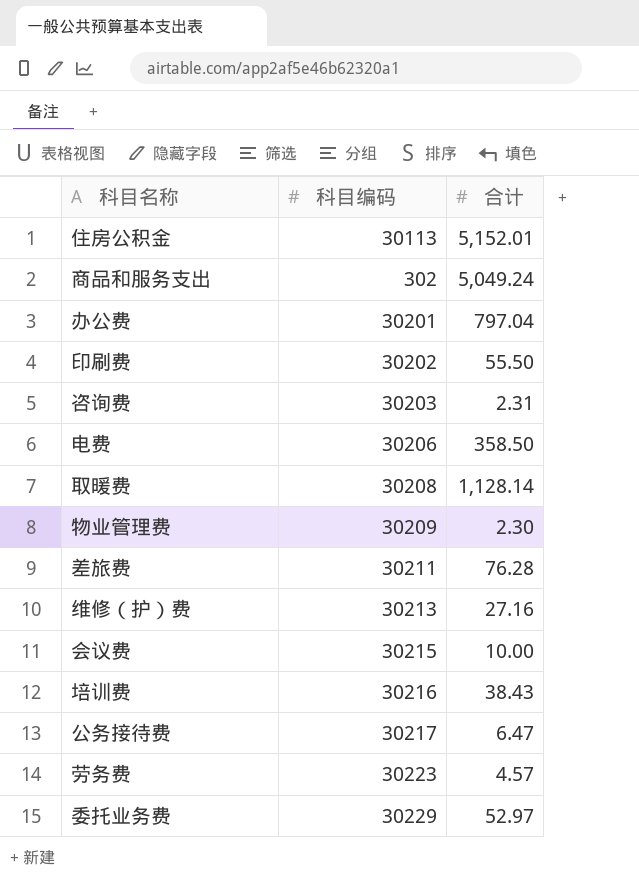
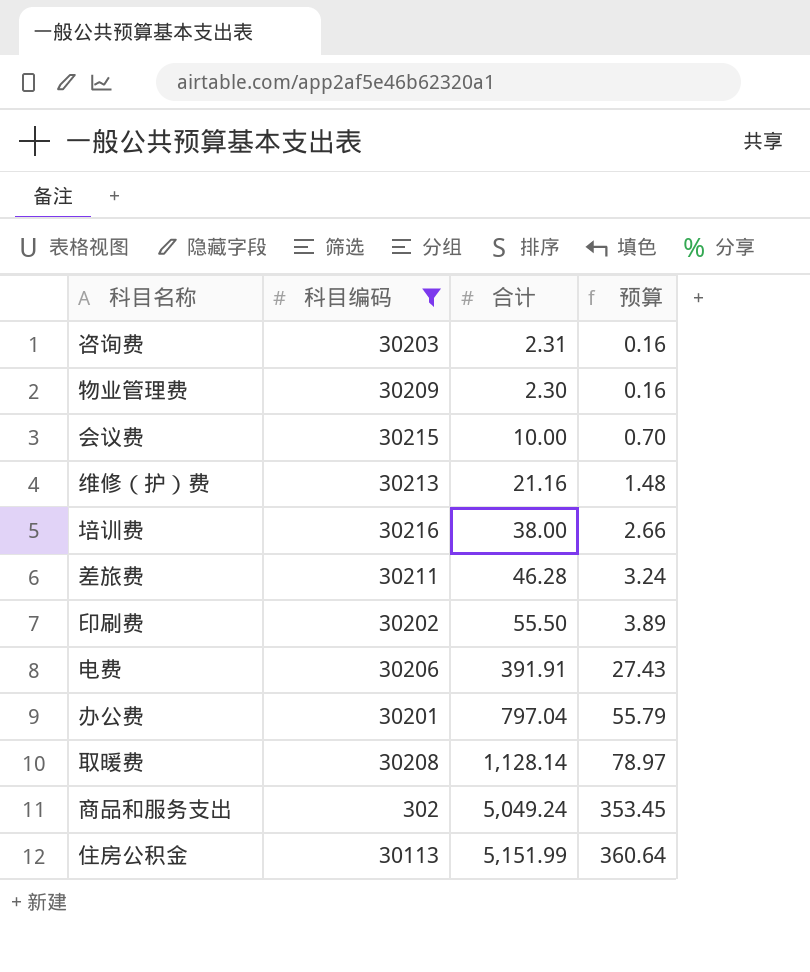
filter: none -> 科目编码 <= 30216
row order: none -> 预算 ascending
column 预算 | formula: none -> [合计] * 0.07
维修（护）费 | 合计: 27.16 -> 21.16
培训费 | 合计: 38.43 -> 38.00
差旅费 | 合计: 76.28 -> 46.28
电费 | 合计: 358.50 -> 391.91
住房公积金 | 合计: 5,152.01 -> 5,151.99

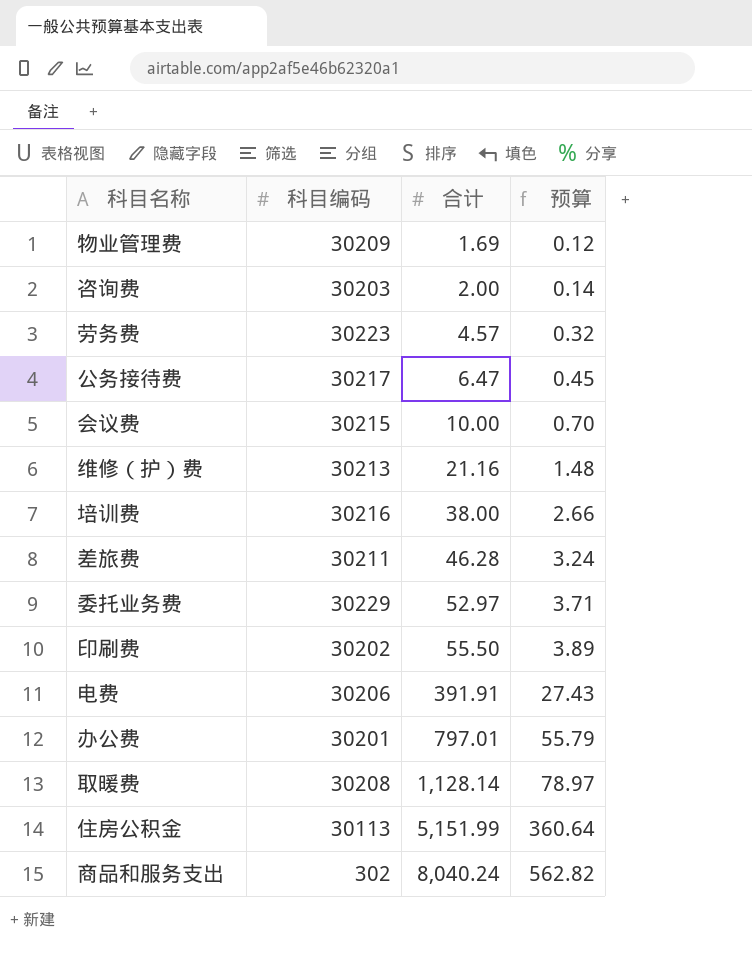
filter: 科目编码 <= 30216 -> none
row order: 预算 ascending -> 合计 ascending
物业管理费 | 合计: 2.30 -> 1.69
物业管理费 | 预算: 0.16 -> 0.12
咨询费 | 合计: 2.31 -> 2.00
咨询费 | 预算: 0.16 -> 0.14
办公费 | 合计: 797.04 -> 797.01
商品和服务支出 | 合计: 5,049.24 -> 8,040.24
商品和服务支出 | 预算: 353.45 -> 562.82

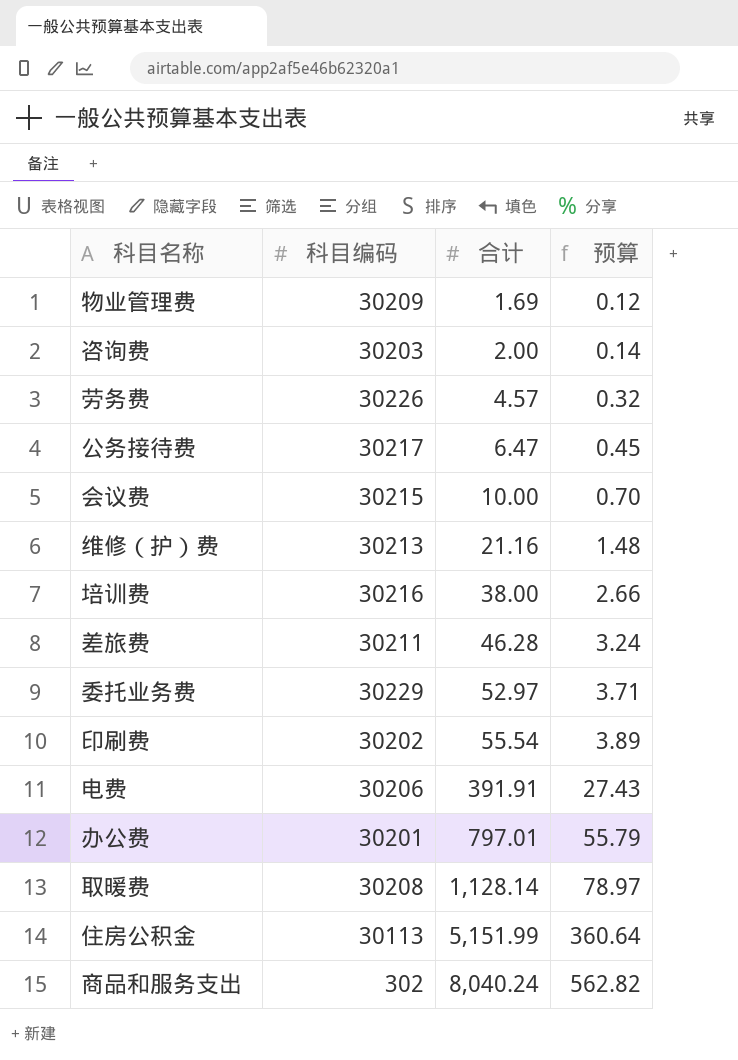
劳务费 | 科目编码: 30223 -> 30226
印刷费 | 合计: 55.50 -> 55.54

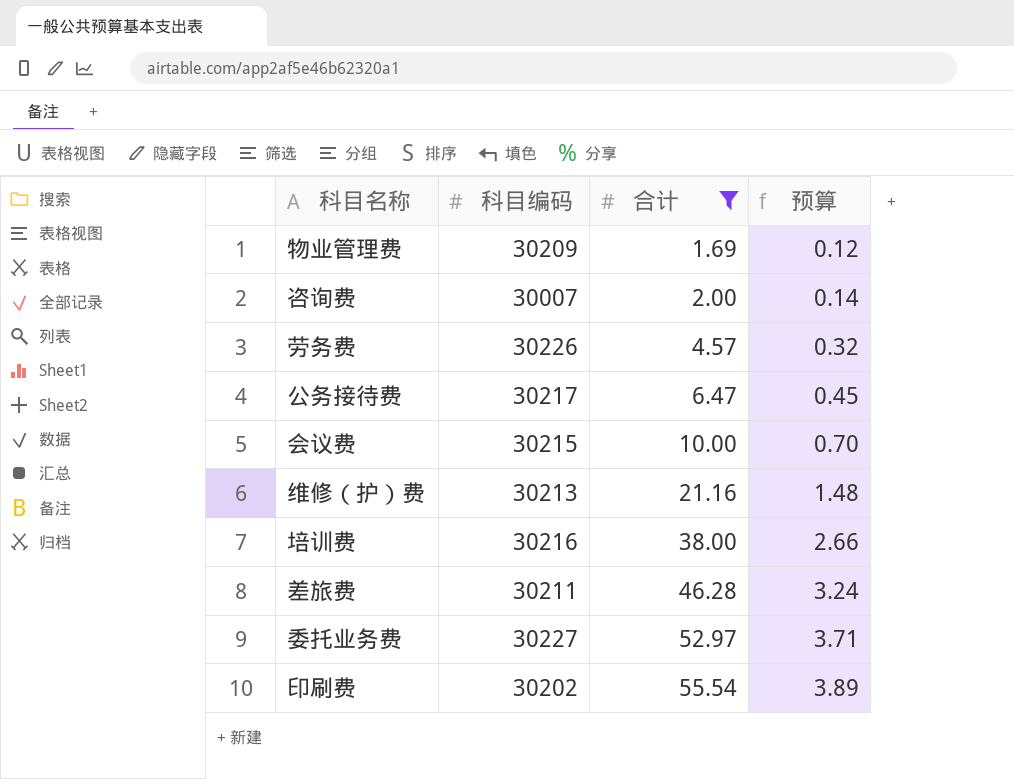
filter: none -> 合计 <= 55.54
咨询费 | 科目编码: 30203 -> 30007
委托业务费 | 科目编码: 30229 -> 30227

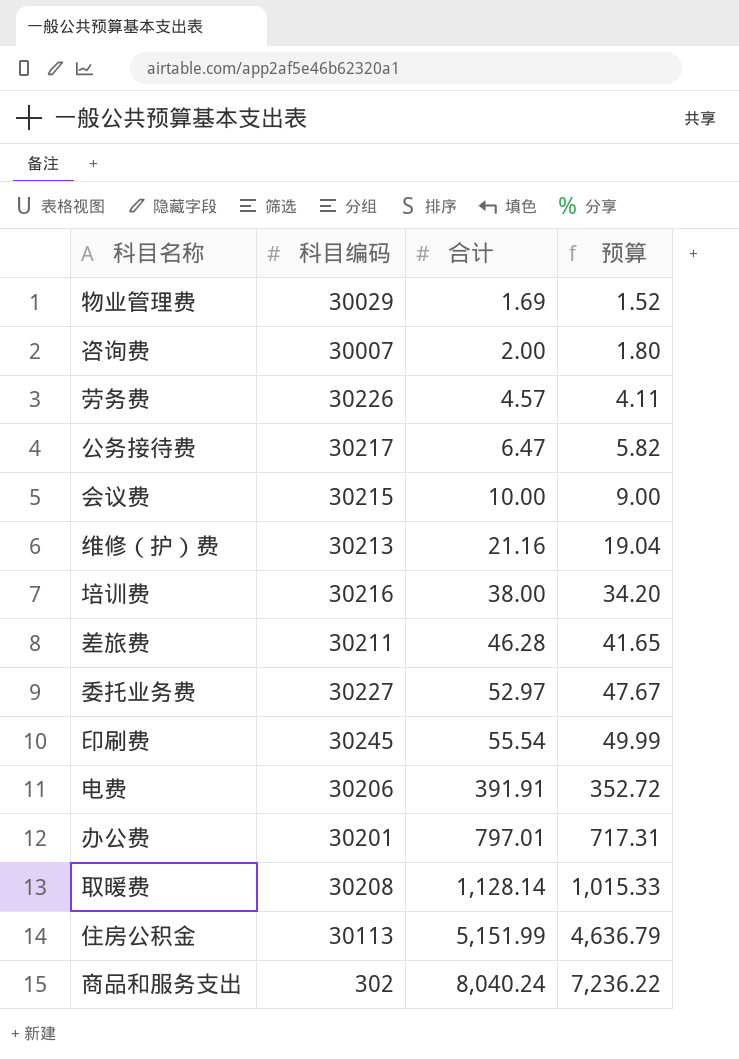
filter: 合计 <= 55.54 -> none
column 预算 | formula: [合计] * 0.07 -> [合计] * 0.9
物业管理费 | 科目编码: 30209 -> 30029
印刷费 | 科目编码: 30202 -> 30245

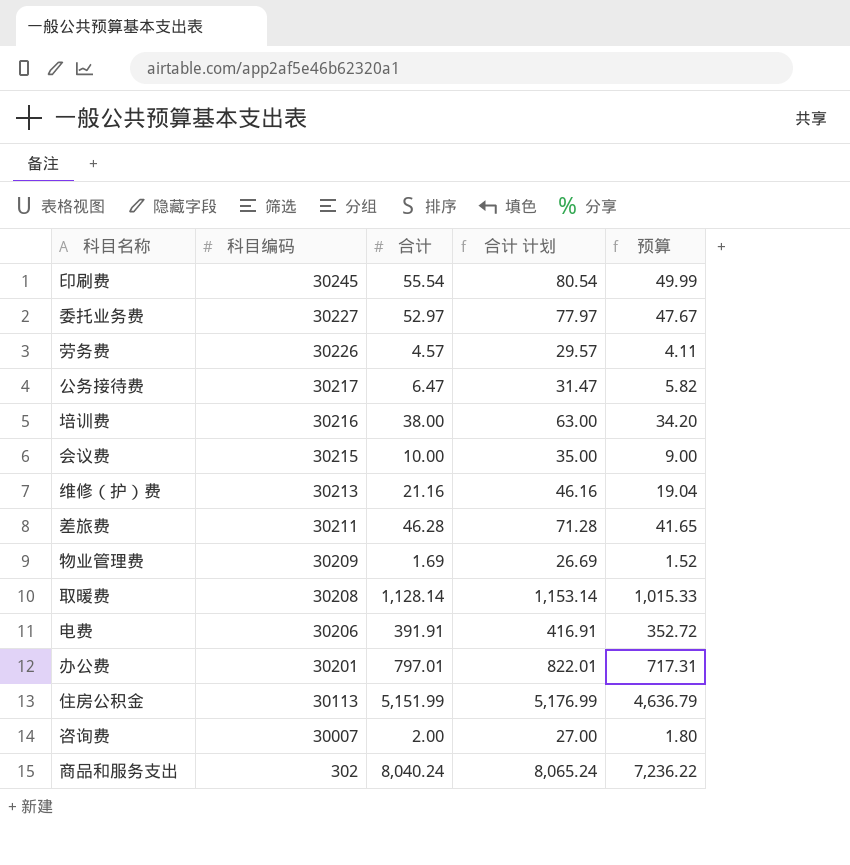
row order: 合计 ascending -> 科目编码 descending
column 合计 计划 | formula: none -> [合计] + 25
物业管理费 | 科目编码: 30029 -> 30209

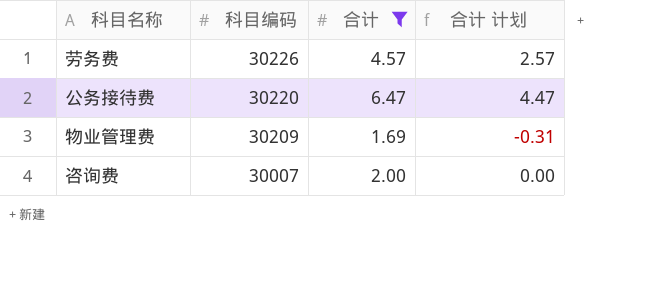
filter: none -> 合计 <= 6.47
column 预算 | formula: [合计] * 0.9 -> none
column 合计 计划 | formula: [合计] + 25 -> [合计] - 2
公务接待费 | 科目编码: 30217 -> 30220

